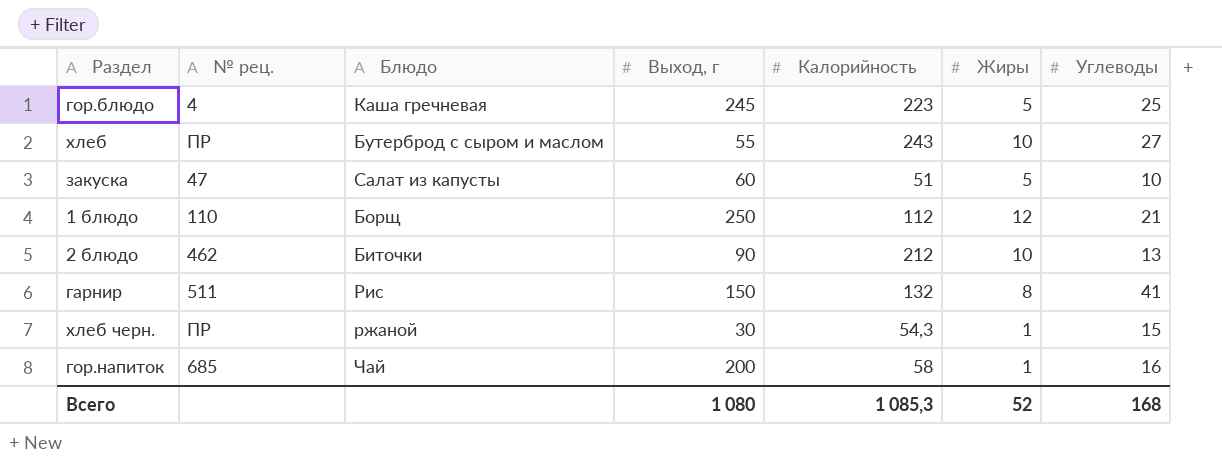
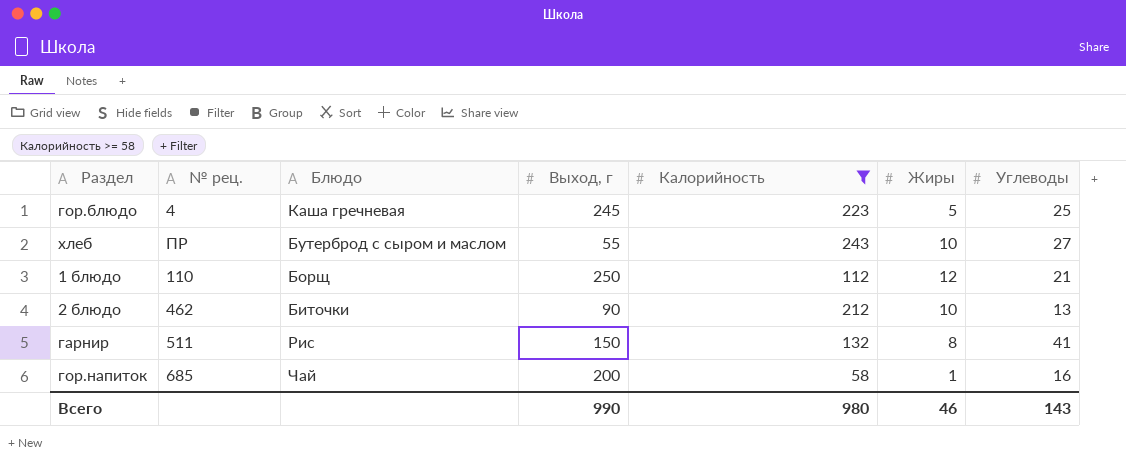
filter: none -> Калорийность >= 58
Всего | Выход, г: 1 080 -> 990
Всего | Калорийность: 1 085,3 -> 980
Всего | Жиры: 52 -> 46
Всего | Углеводы: 168 -> 143

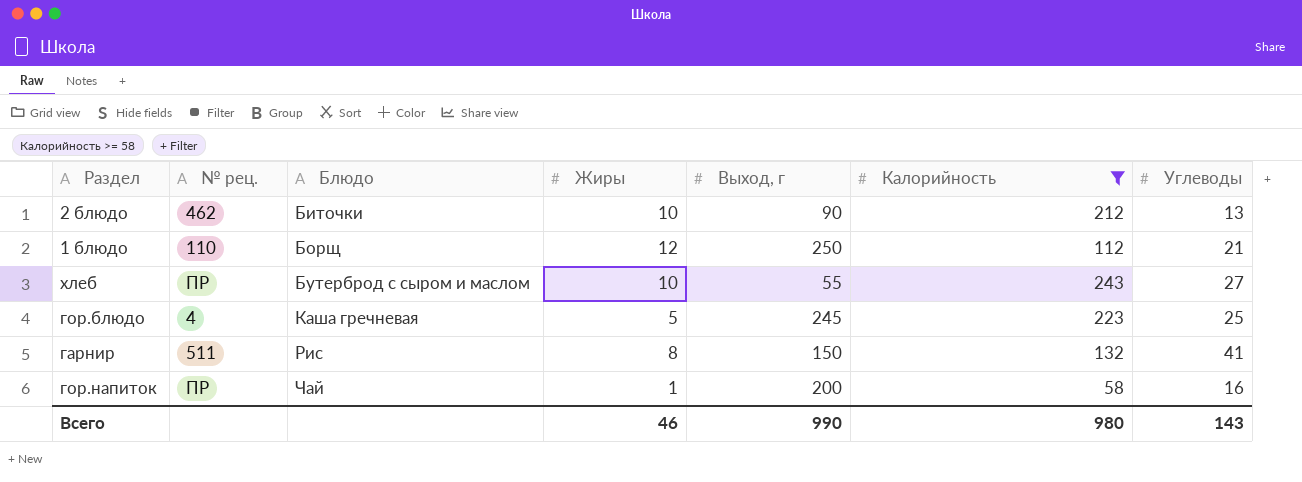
row order: none -> Блюдо ascending
column Жиры | position: 6 -> 4
гор.напиток | № рец.: 685 -> ПР

